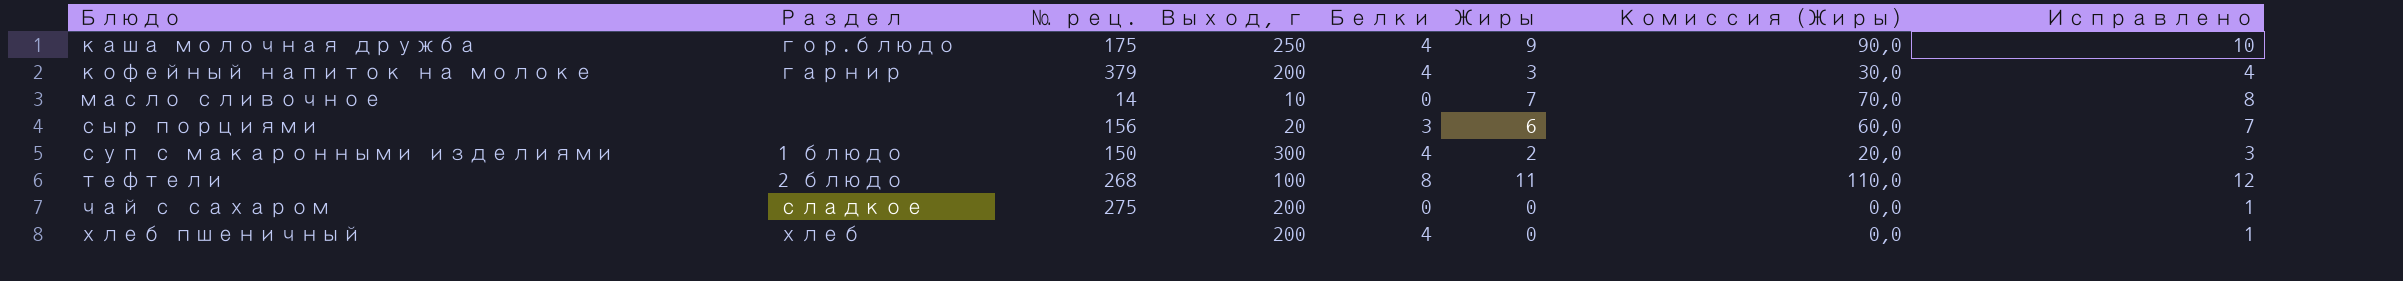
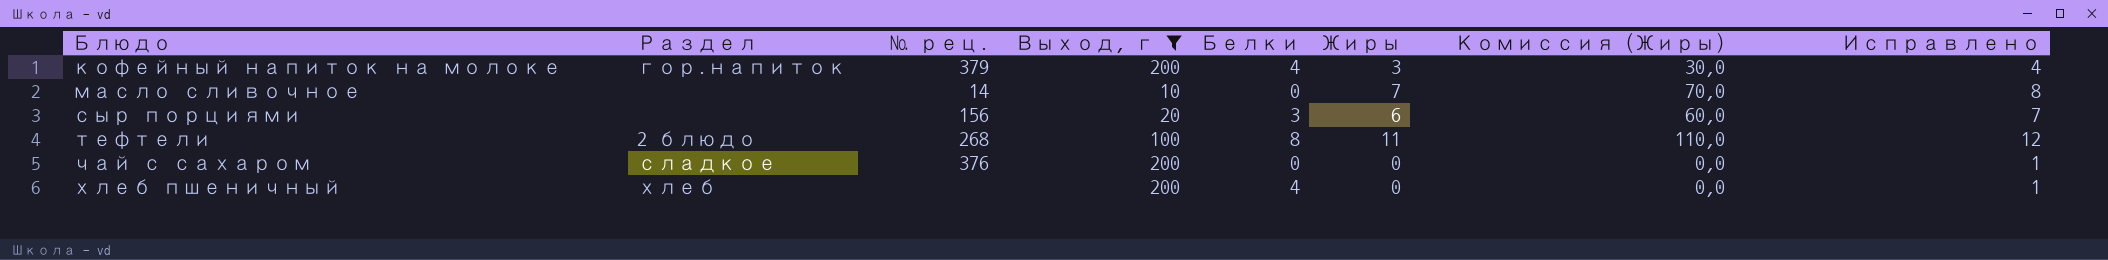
filter: none -> Выход, г <= 200
кофейный напиток на молоке | Раздел: гарнир -> гор.напиток
чай с сахаром | № рец.: 275 -> 376

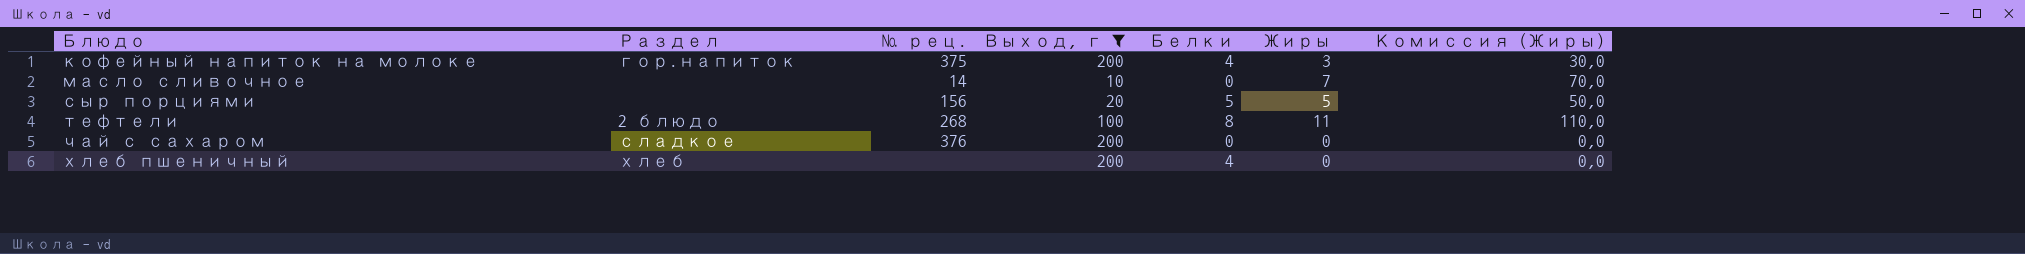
column Исправлено | formula: [Жиры] + 1 -> none
кофейный напиток на молоке | № рец.: 379 -> 375
сыр порциями | Белки: 3 -> 5
сыр порциями | Жиры: 6 -> 5
сыр порциями | Комиссия (Жиры): 60,0 -> 50,0

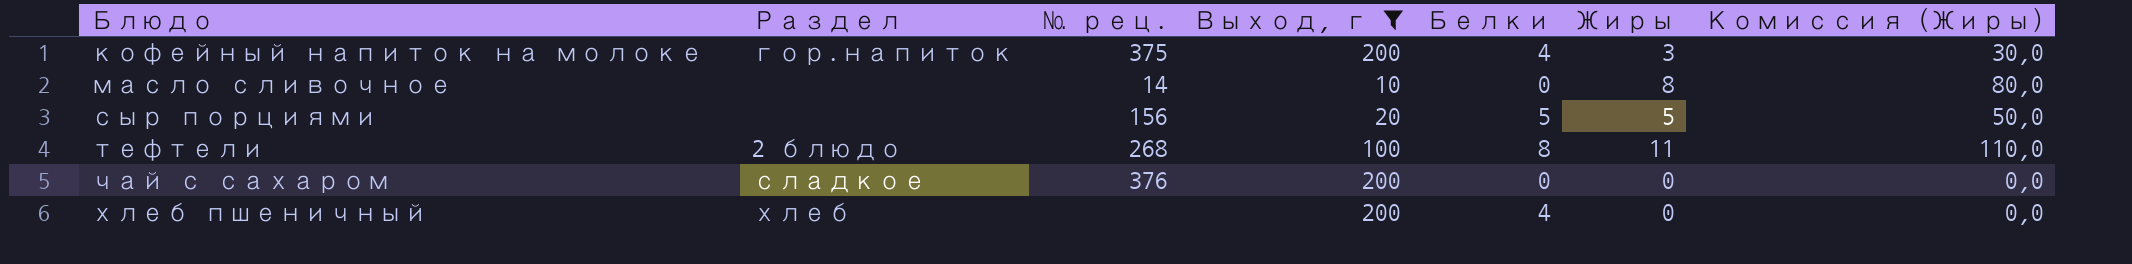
масло сливочное | Жиры: 7 -> 8
масло сливочное | Комиссия (Жиры): 70,0 -> 80,0

